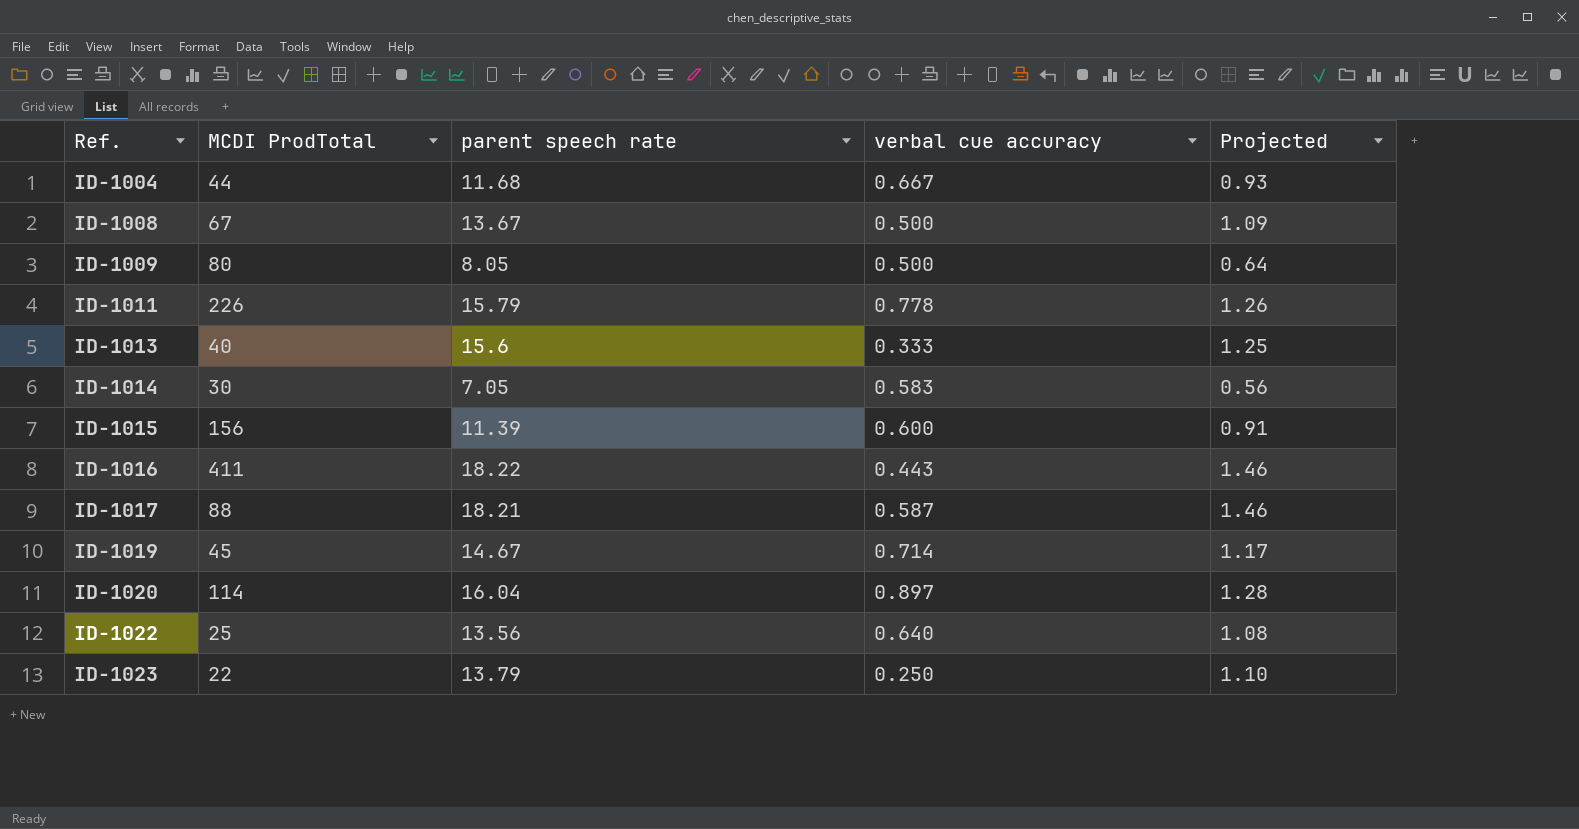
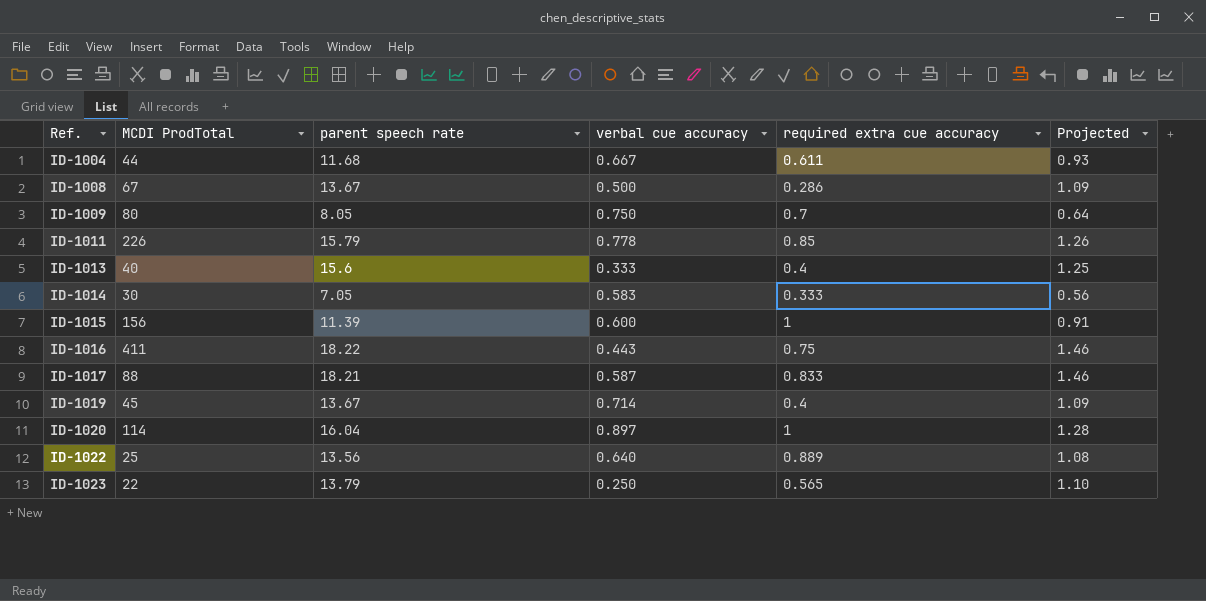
column required extra cue accuracy | position: none -> 5
ID-1009 | verbal cue accuracy: 0.500 -> 0.750
ID-1019 | parent speech rate: 14.67 -> 13.67
ID-1019 | Projected: 1.17 -> 1.09

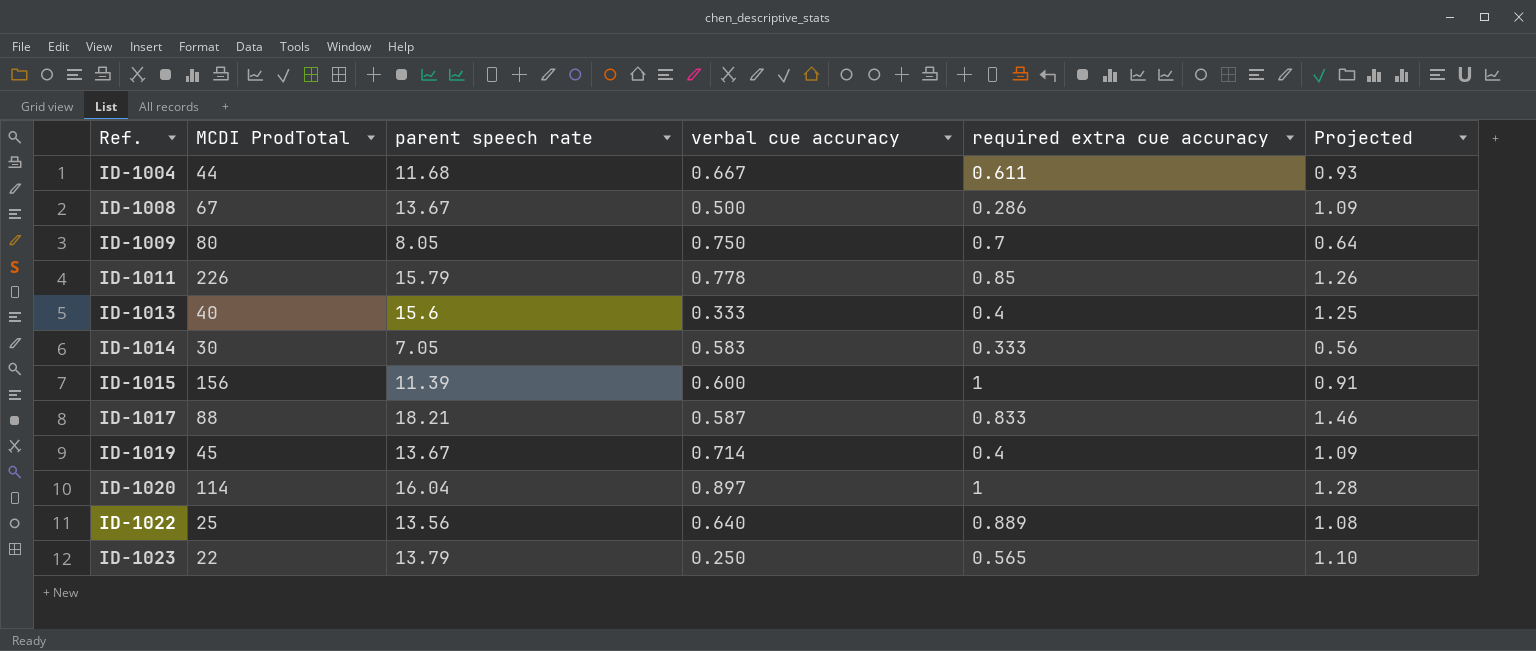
row ID-1016: 411 | 18.22 | 0.443 | 0.75 | 1.46 -> none

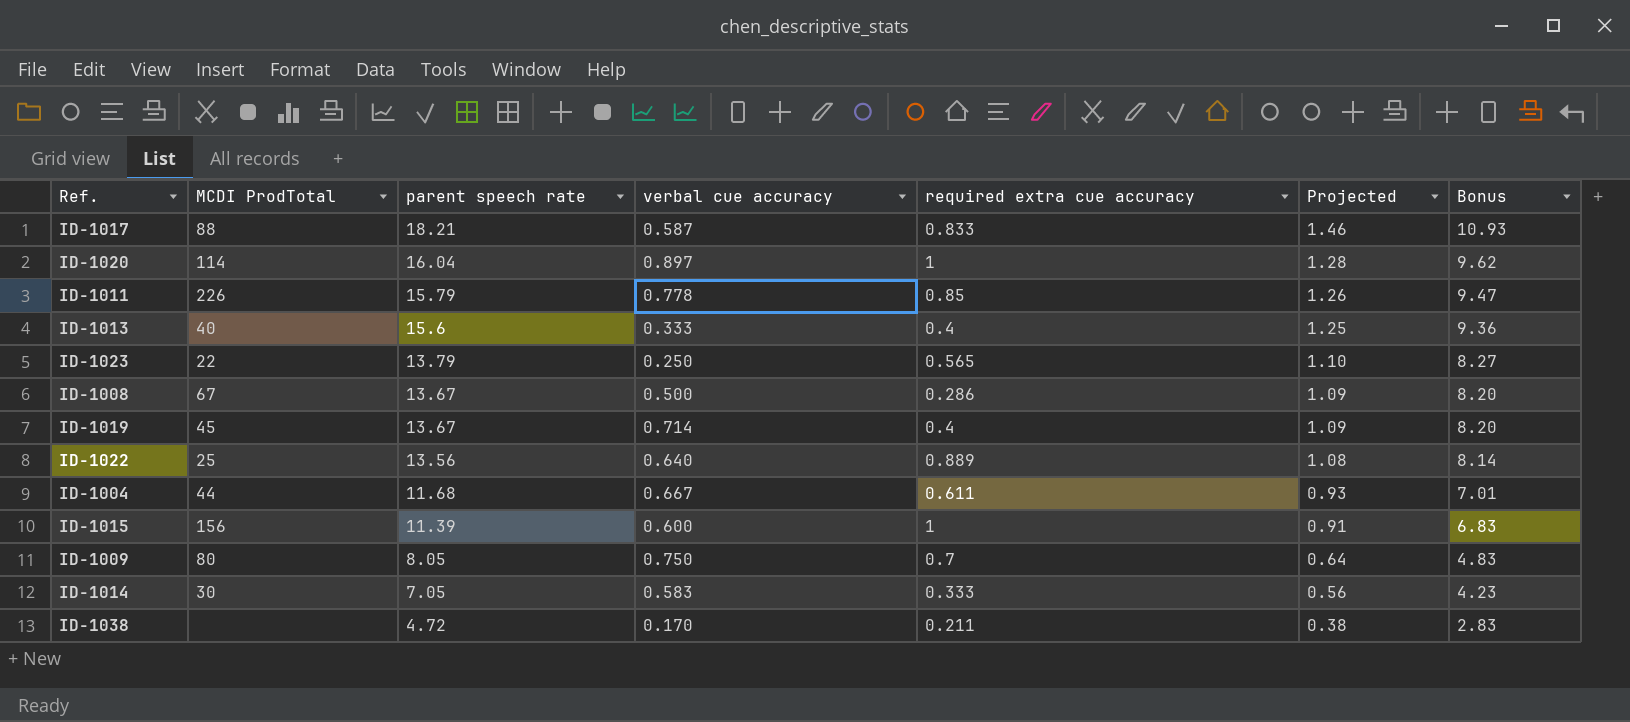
row order: Ref. ascending -> parent speech rate descending
column Bonus | formula: none -> [parent speech rate] * 0.6
row ID-1038: none -> none | 4.72 | 0.170 | 0.211 | 0.38 | 2.83

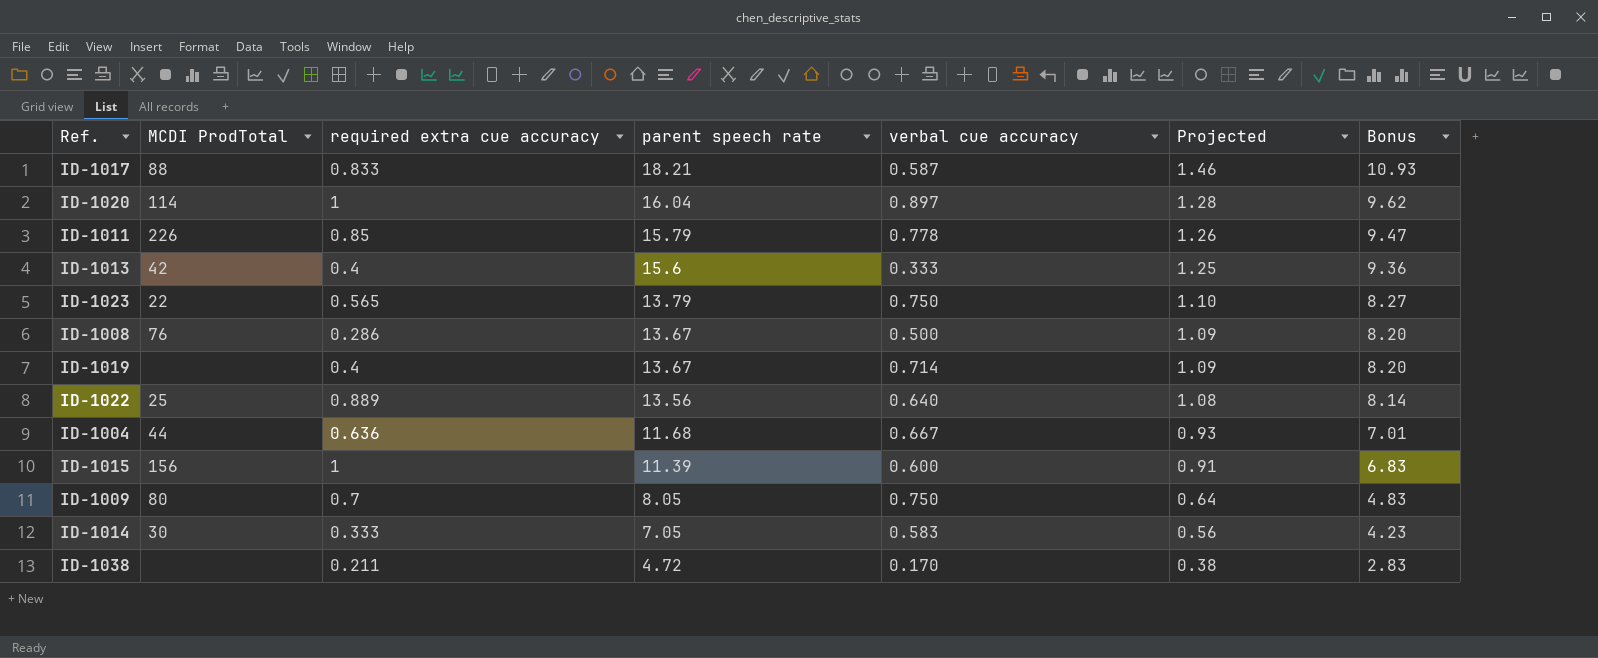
column required extra cue accuracy | position: 5 -> 3
ID-1013 | MCDI ProdTotal: 40 -> 42
ID-1023 | verbal cue accuracy: 0.250 -> 0.750
ID-1008 | MCDI ProdTotal: 67 -> 76
ID-1019 | MCDI ProdTotal: 45 -> none
ID-1004 | required extra cue accuracy: 0.611 -> 0.636

